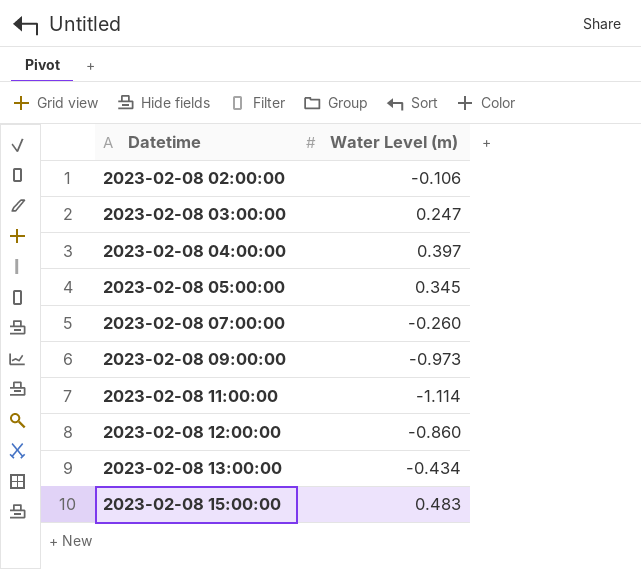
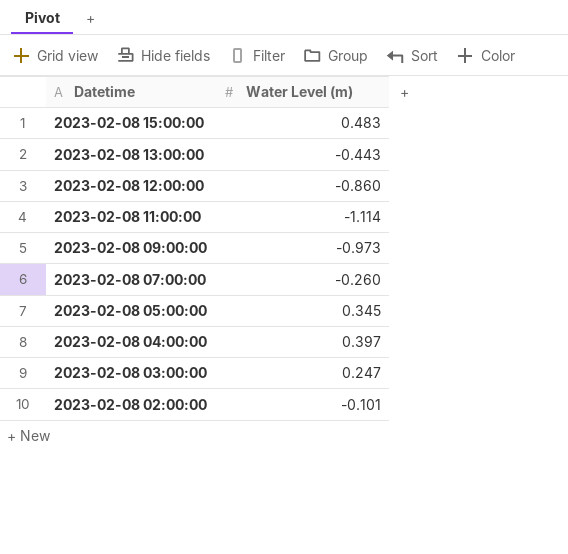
row order: Datetime ascending -> Datetime descending
2023-02-08 13:00:00 | Water Level (m): -0.434 -> -0.443
2023-02-08 02:00:00 | Water Level (m): -0.106 -> -0.101

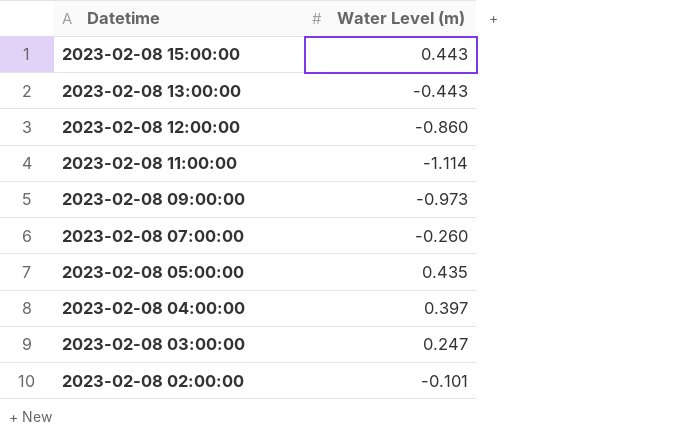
2023-02-08 15:00:00 | Water Level (m): 0.483 -> 0.443
2023-02-08 05:00:00 | Water Level (m): 0.345 -> 0.435

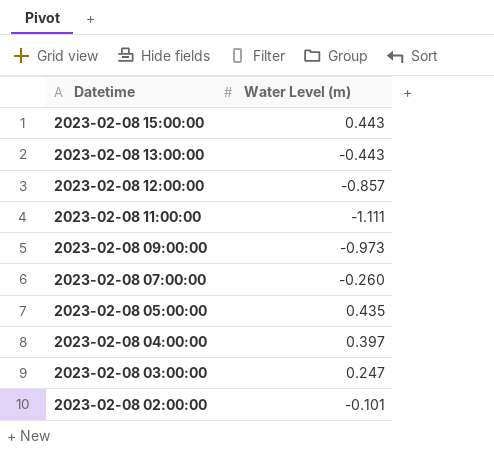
2023-02-08 12:00:00 | Water Level (m): -0.860 -> -0.857
2023-02-08 11:00:00 | Water Level (m): -1.114 -> -1.111

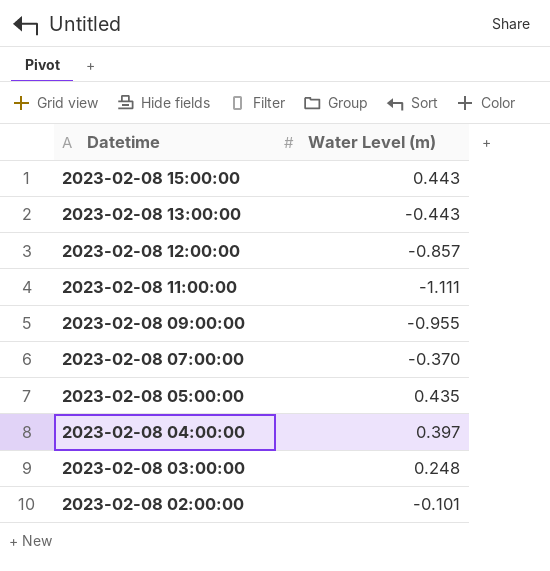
2023-02-08 09:00:00 | Water Level (m): -0.973 -> -0.955
2023-02-08 07:00:00 | Water Level (m): -0.260 -> -0.370
2023-02-08 03:00:00 | Water Level (m): 0.247 -> 0.248

